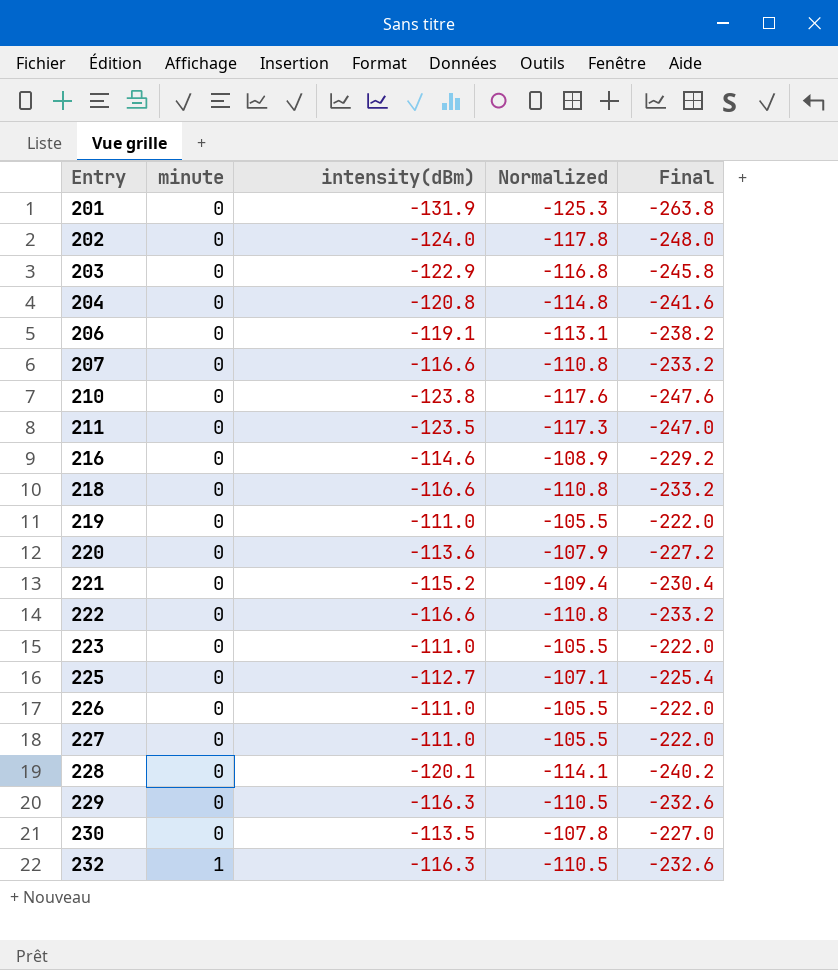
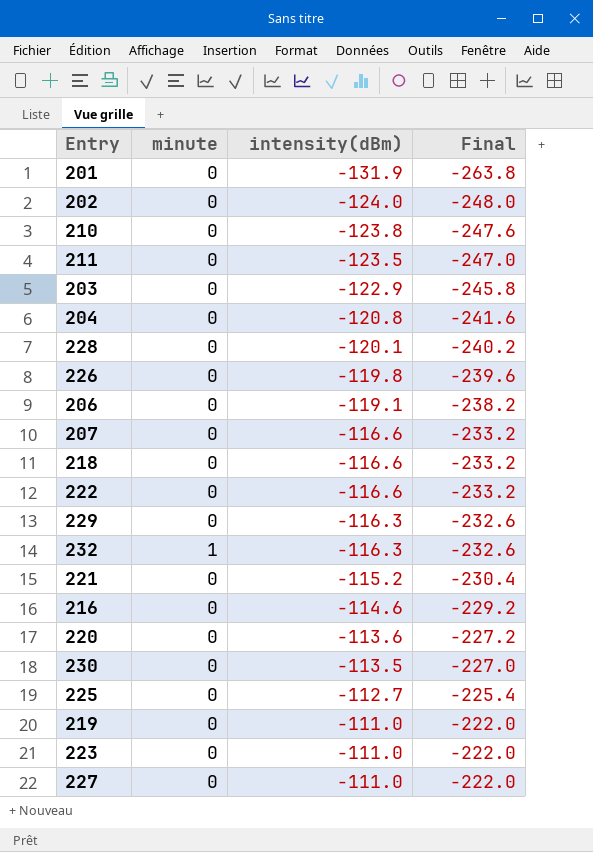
row order: Entry ascending -> intensity(dBm) ascending
column Normalized | formula: [intensity(dBm)] * 0.95 -> none
226 | intensity(dBm): -111.0 -> -119.8
226 | Final: -222.0 -> -239.6

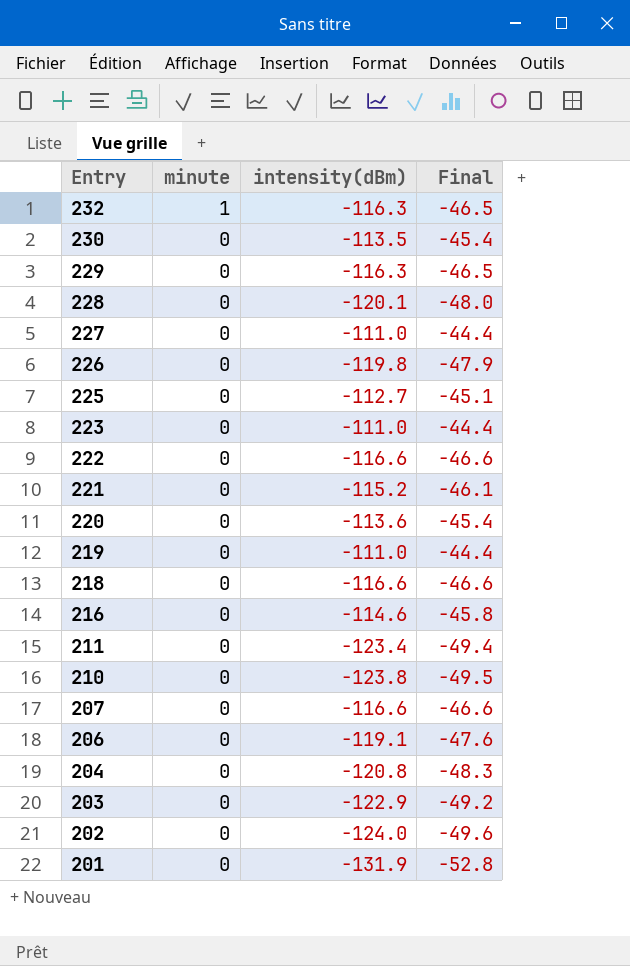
row order: intensity(dBm) ascending -> Entry descending
column Final | formula: [intensity(dBm)] * 2 -> [intensity(dBm)] * 0.4
211 | intensity(dBm): -123.5 -> -123.4

